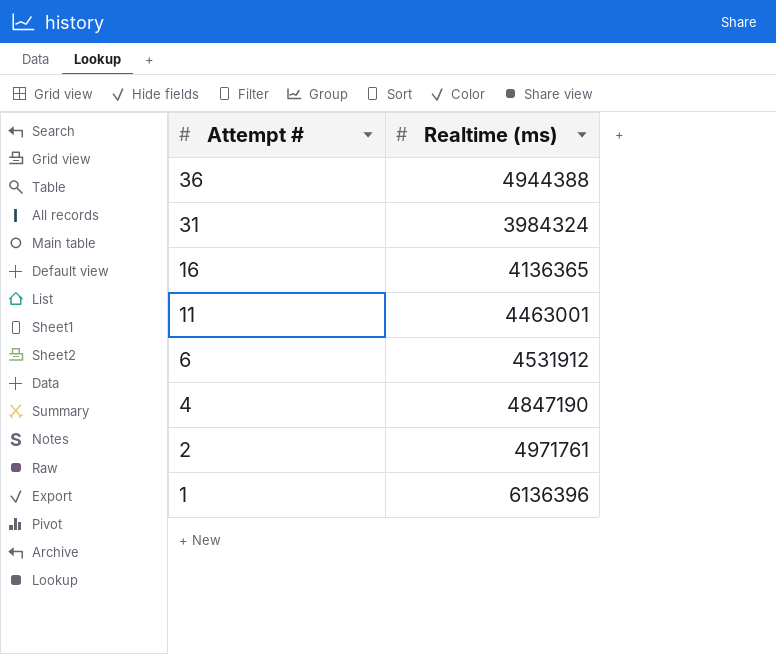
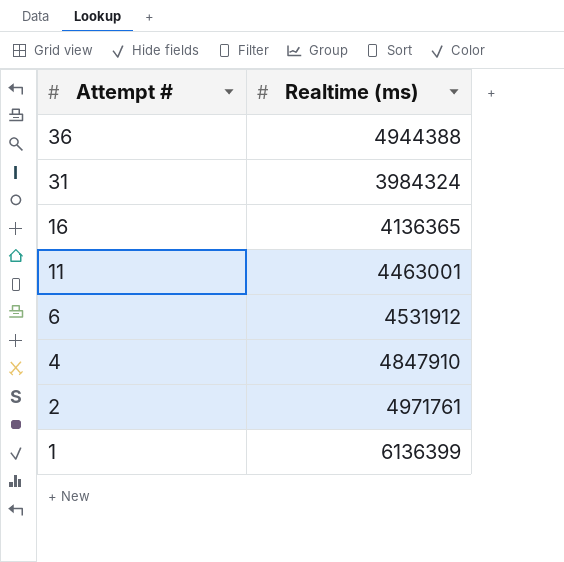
4 | Realtime (ms): 4847190 -> 4847910
1 | Realtime (ms): 6136396 -> 6136399

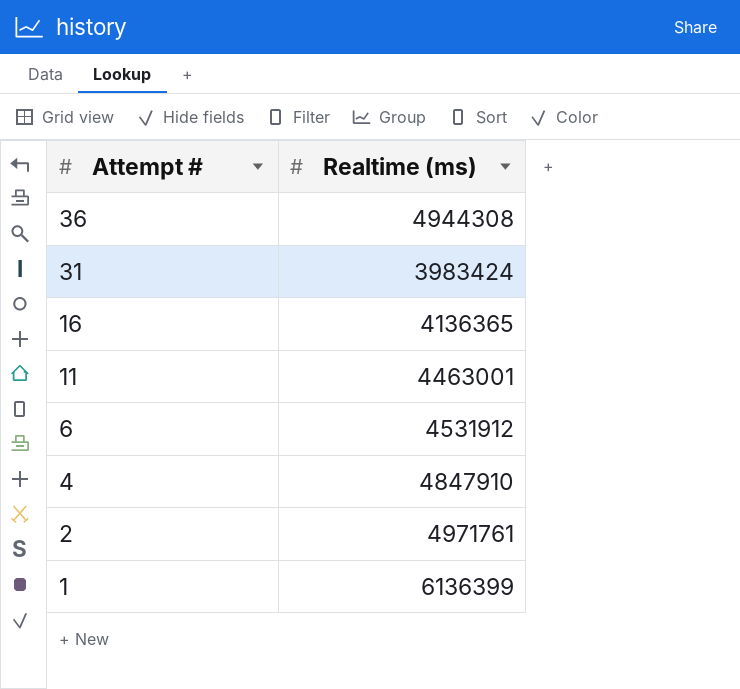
36 | Realtime (ms): 4944388 -> 4944308
31 | Realtime (ms): 3984324 -> 3983424

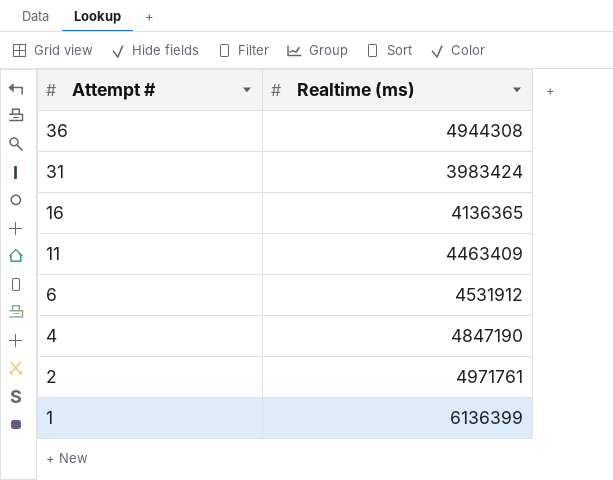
11 | Realtime (ms): 4463001 -> 4463409
4 | Realtime (ms): 4847910 -> 4847190

